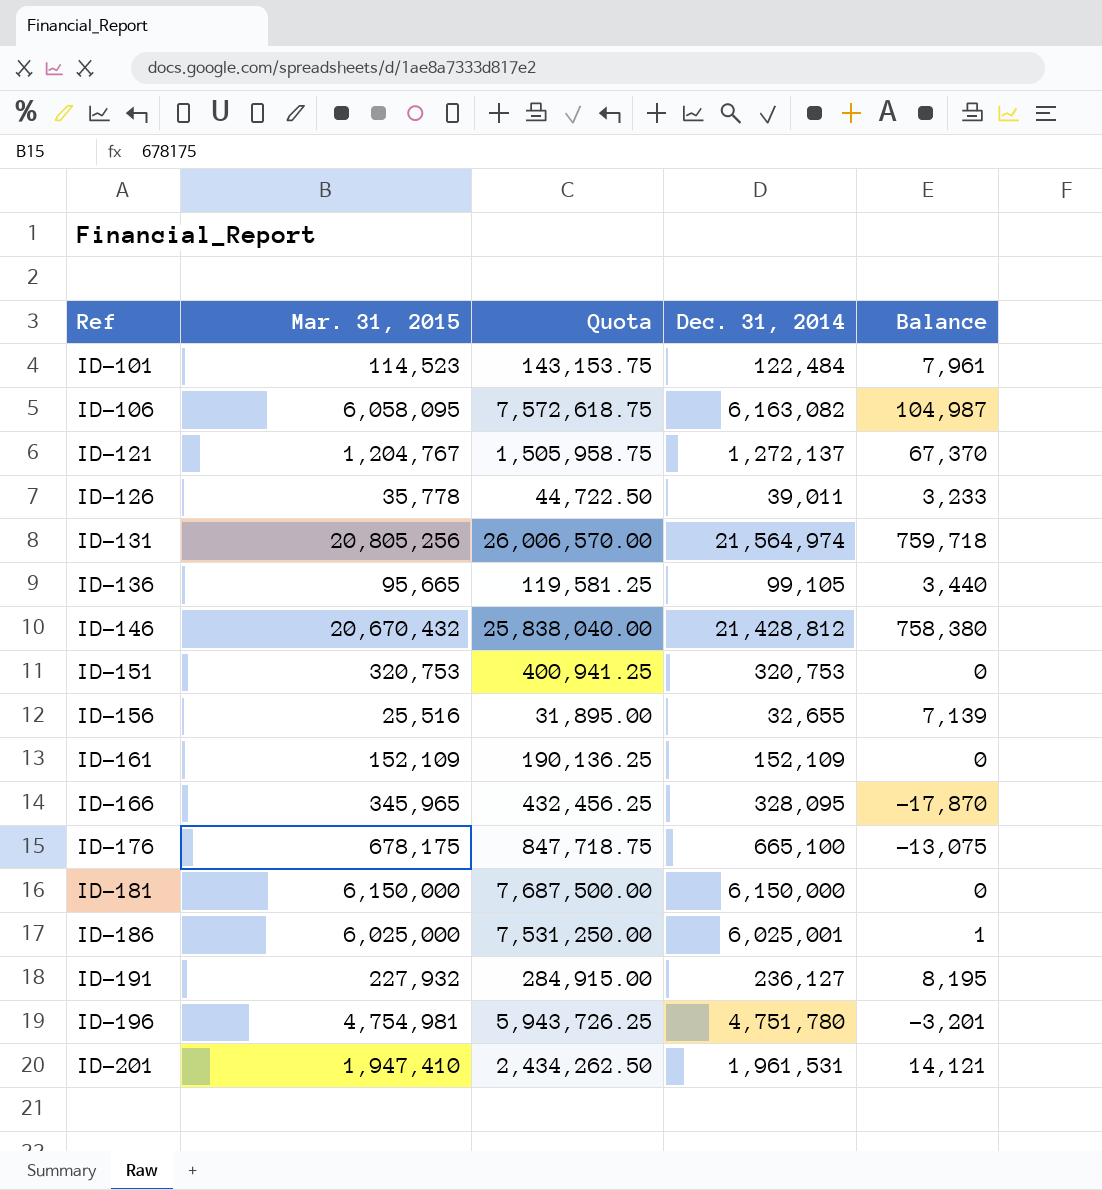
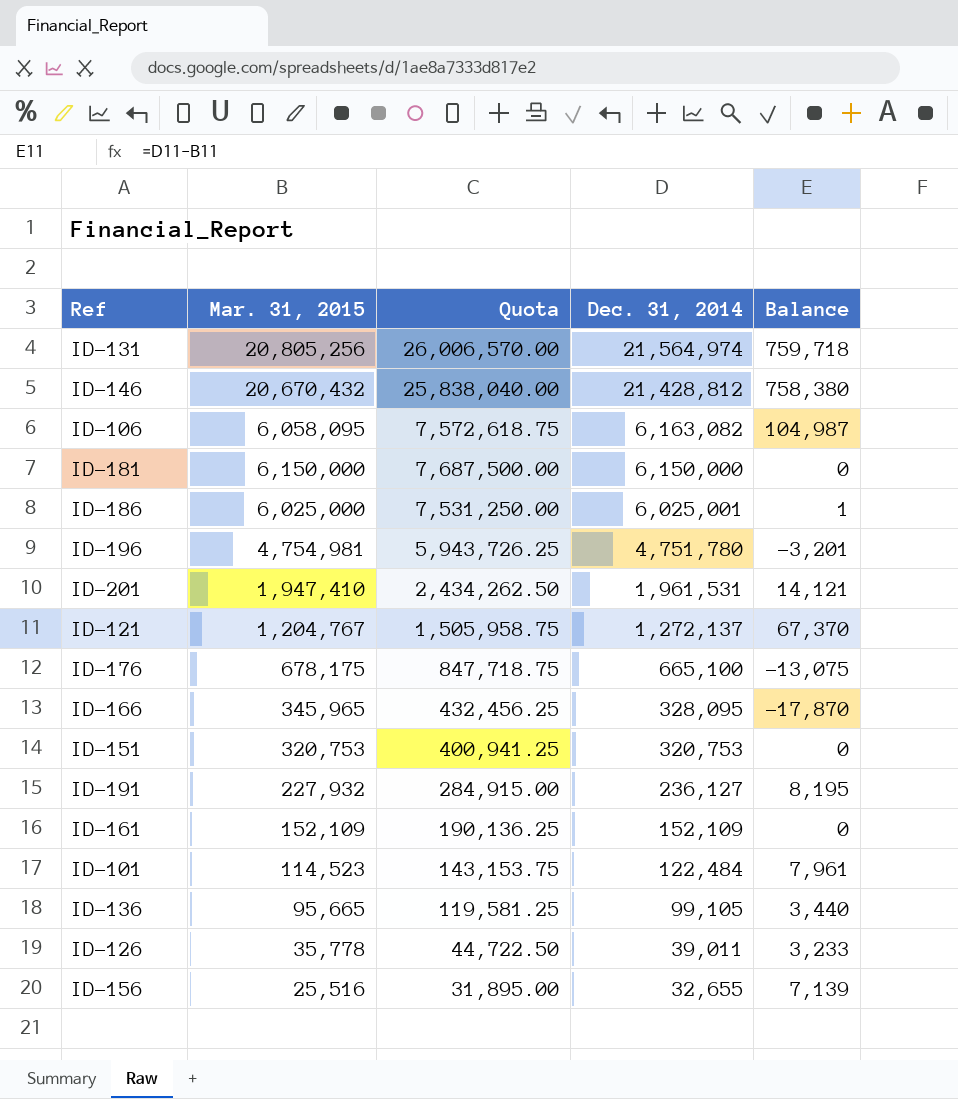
row order: Ref ascending -> Dec. 31, 2014 descending

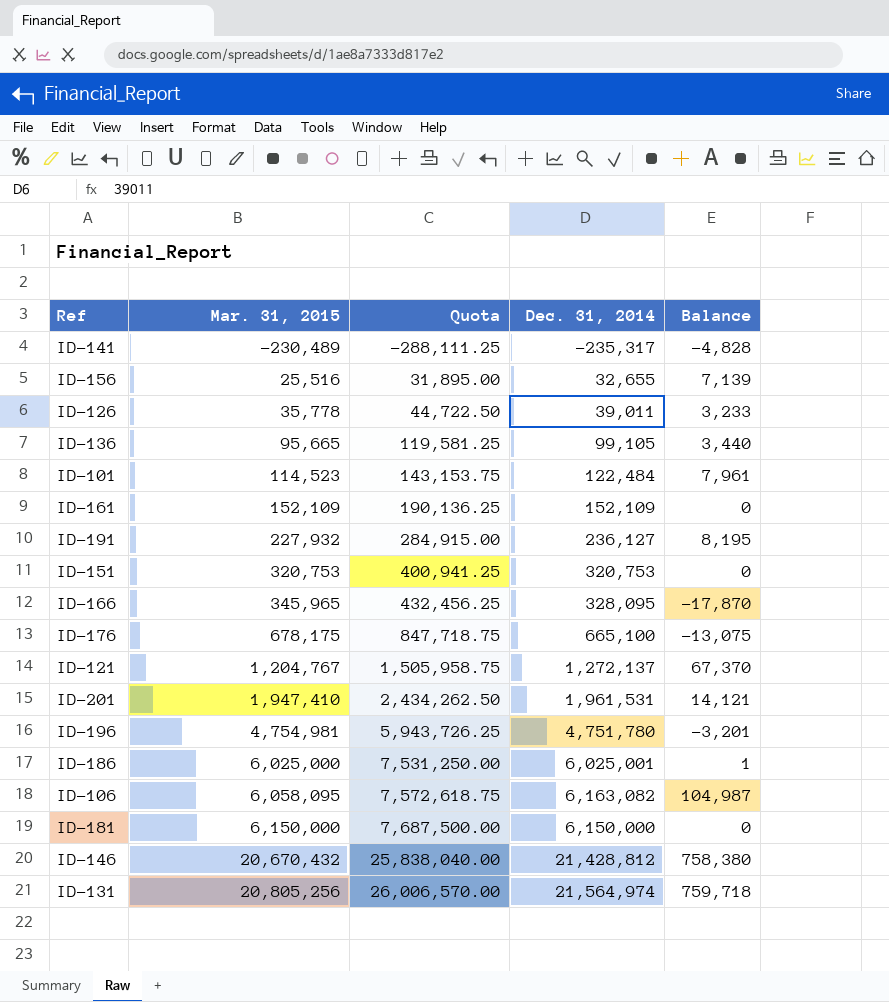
row order: Dec. 31, 2014 descending -> Mar. 31, 2015 ascending
row ID-141: none -> -230,489 | -288,111.25 | -235,317 | -4,828

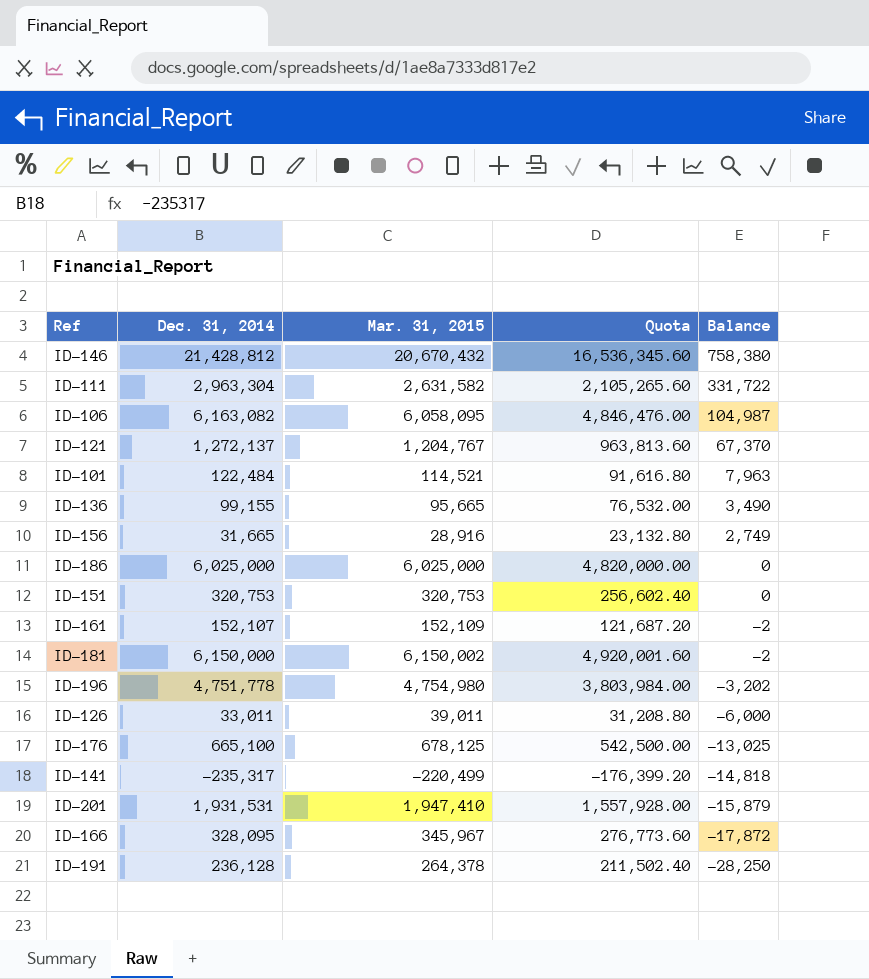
row order: Mar. 31, 2015 ascending -> Balance descending
column Dec. 31, 2014 | position: 4 -> 2
column Quota | formula: [Mar. 31, 2015] * 1.25 -> [Mar. 31, 2015] * 0.8
row ID-131: 20,805,256 | 26,006,570.00 | 21,564,974 | 759,718 -> none
row ID-111: none -> 2,963,304 | 2,631,582 | 2,105,265.60 | 331,722
ID-101 | Mar. 31, 2015: 114,523 -> 114,521
ID-101 | Balance: 7,961 -> 7,963
ID-136 | Dec. 31, 2014: 99,105 -> 99,155
ID-136 | Balance: 3,440 -> 3,490
ID-156 | Dec. 31, 2014: 32,655 -> 31,665
ID-156 | Mar. 31, 2015: 25,516 -> 28,916
ID-156 | Balance: 7,139 -> 2,749
ID-186 | Dec. 31, 2014: 6,025,001 -> 6,025,000
ID-186 | Balance: 1 -> 0
ID-161 | Dec. 31, 2014: 152,109 -> 152,107
ID-161 | Balance: 0 -> -2
ID-181 | Mar. 31, 2015: 6,150,000 -> 6,150,002
ID-181 | Balance: 0 -> -2
ID-196 | Dec. 31, 2014: 4,751,780 -> 4,751,778
ID-196 | Mar. 31, 2015: 4,754,981 -> 4,754,980
ID-196 | Balance: -3,201 -> -3,202
ID-126 | Dec. 31, 2014: 39,011 -> 33,011
ID-126 | Mar. 31, 2015: 35,778 -> 39,011
ID-126 | Balance: 3,233 -> -6,000
ID-176 | Mar. 31, 2015: 678,175 -> 678,125
ID-176 | Balance: -13,075 -> -13,025
ID-141 | Mar. 31, 2015: -230,489 -> -220,499
ID-141 | Balance: -4,828 -> -14,818
ID-201 | Dec. 31, 2014: 1,961,531 -> 1,931,531
ID-201 | Balance: 14,121 -> -15,879
ID-166 | Mar. 31, 2015: 345,965 -> 345,967
ID-166 | Balance: -17,870 -> -17,872
ID-191 | Dec. 31, 2014: 236,127 -> 236,128
ID-191 | Mar. 31, 2015: 227,932 -> 264,378
ID-191 | Balance: 8,195 -> -28,250

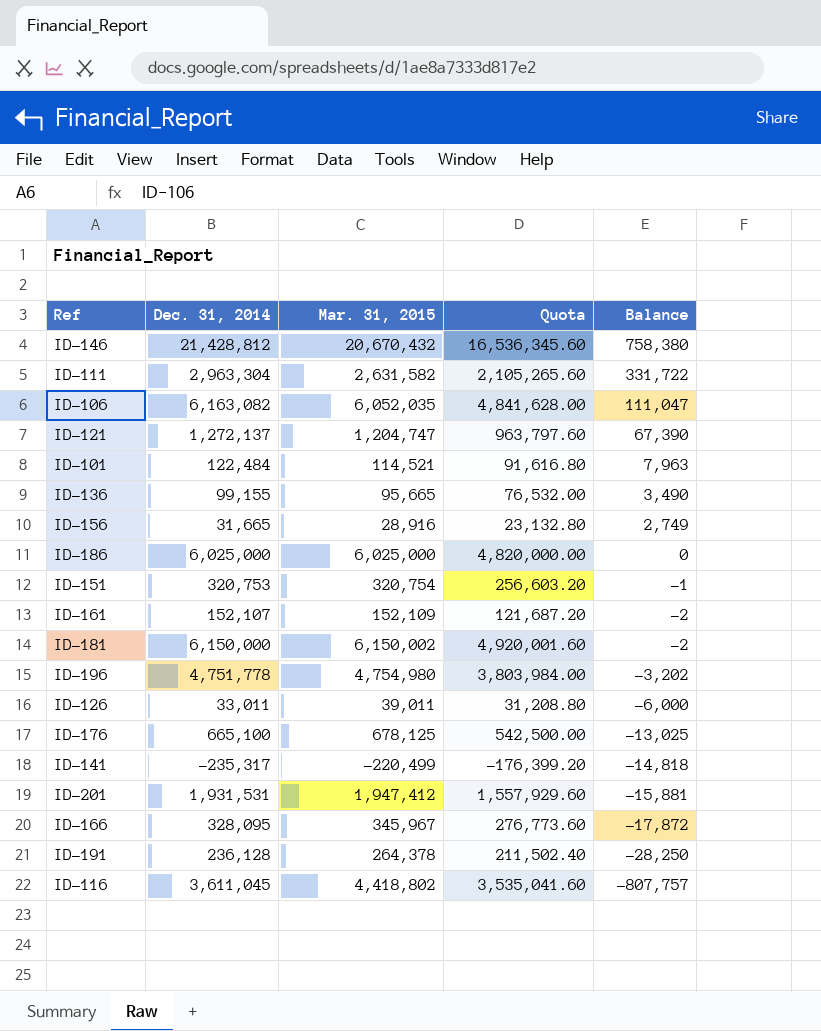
ID-106 | Mar. 31, 2015: 6,058,095 -> 6,052,035
ID-106 | Quota: 4,846,476.00 -> 4,841,628.00
ID-106 | Balance: 104,987 -> 111,047
ID-121 | Mar. 31, 2015: 1,204,767 -> 1,204,747
ID-121 | Quota: 963,813.60 -> 963,797.60
ID-121 | Balance: 67,370 -> 67,390
ID-151 | Mar. 31, 2015: 320,753 -> 320,754
ID-151 | Quota: 256,602.40 -> 256,603.20
ID-151 | Balance: 0 -> -1
ID-201 | Mar. 31, 2015: 1,947,410 -> 1,947,412
ID-201 | Quota: 1,557,928.00 -> 1,557,929.60
ID-201 | Balance: -15,879 -> -15,881
row ID-116: none -> 3,611,045 | 4,418,802 | 3,535,041.60 | -807,757

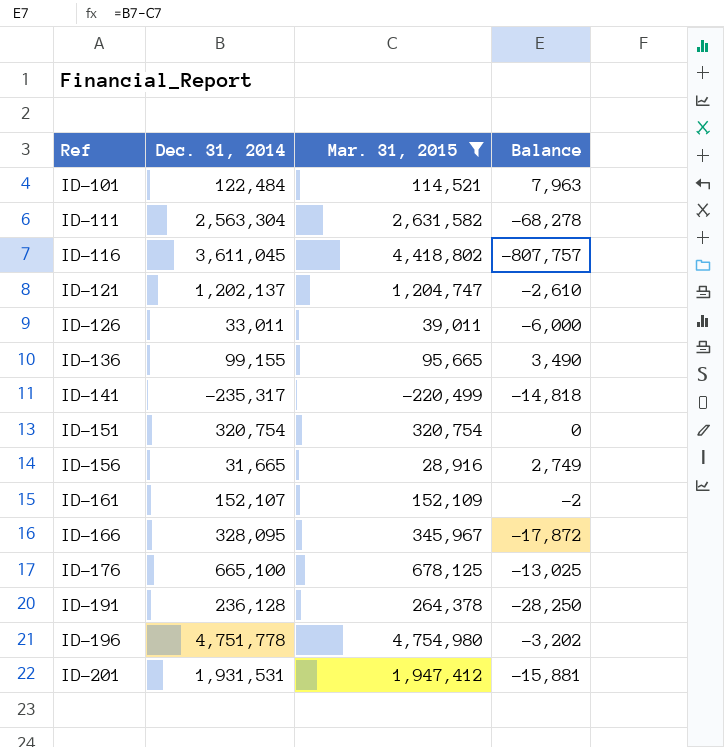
filter: none -> Mar. 31, 2015 <= 4,754,980
row order: Balance descending -> Ref ascending
column Quota | formula: [Mar. 31, 2015] * 0.8 -> none
ID-111 | Dec. 31, 2014: 2,963,304 -> 2,563,304
ID-111 | Balance: 331,722 -> -68,278
ID-121 | Dec. 31, 2014: 1,272,137 -> 1,202,137
ID-121 | Balance: 67,390 -> -2,610
ID-151 | Dec. 31, 2014: 320,753 -> 320,754
ID-151 | Balance: -1 -> 0

